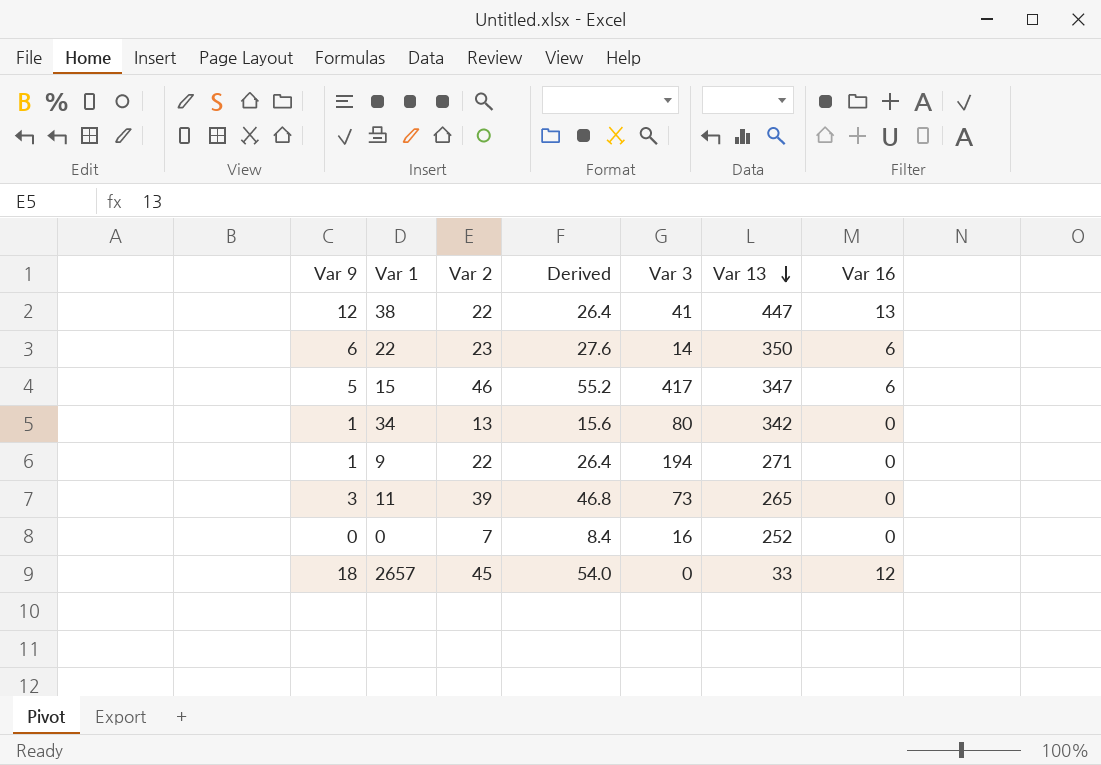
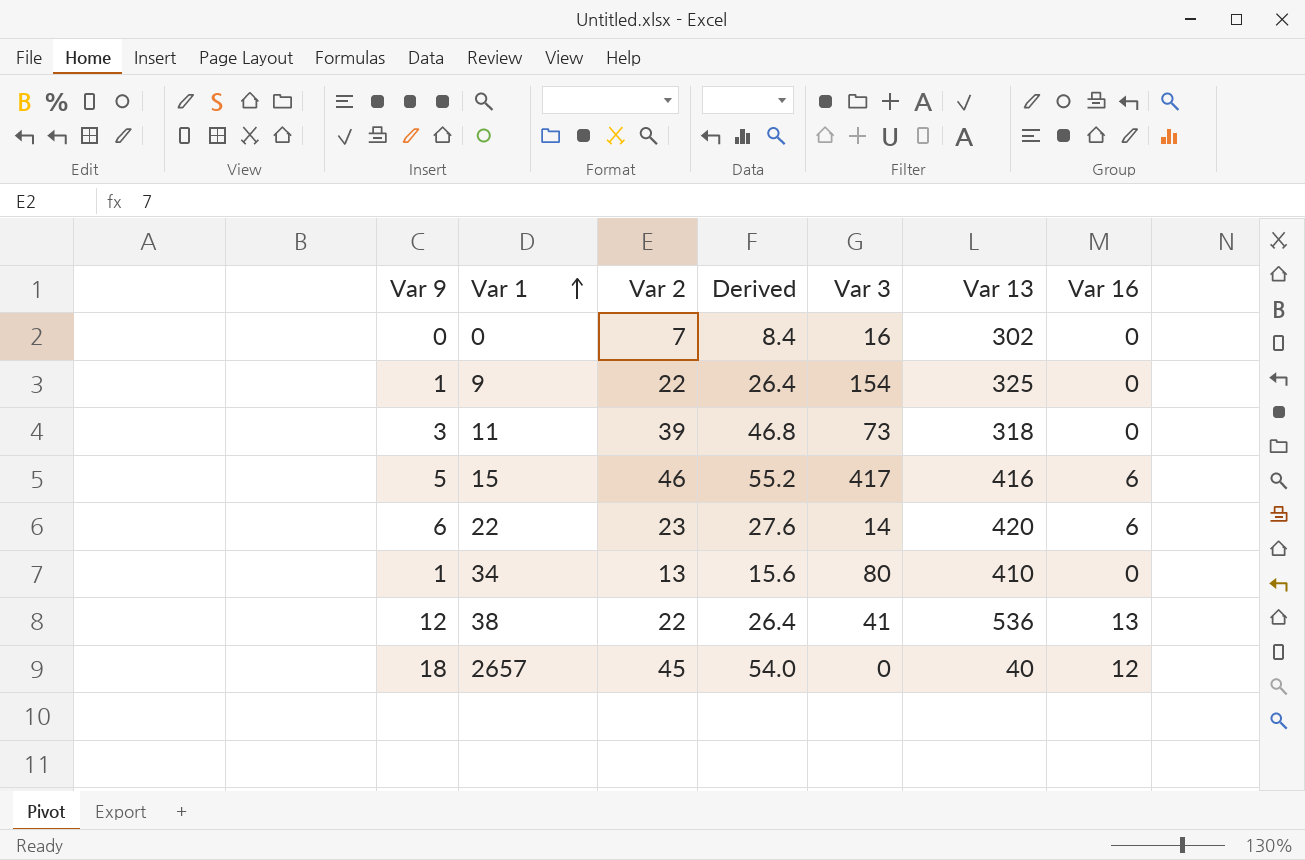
row order: Var 13 descending -> Var 1 ascending
0 | Var 13: 252 -> 302
9 | Var 3: 194 -> 154
9 | Var 13: 271 -> 325
11 | Var 13: 265 -> 318
15 | Var 13: 347 -> 416
22 | Var 13: 350 -> 420
34 | Var 13: 342 -> 410
38 | Var 13: 447 -> 536
2657 | Var 13: 33 -> 40

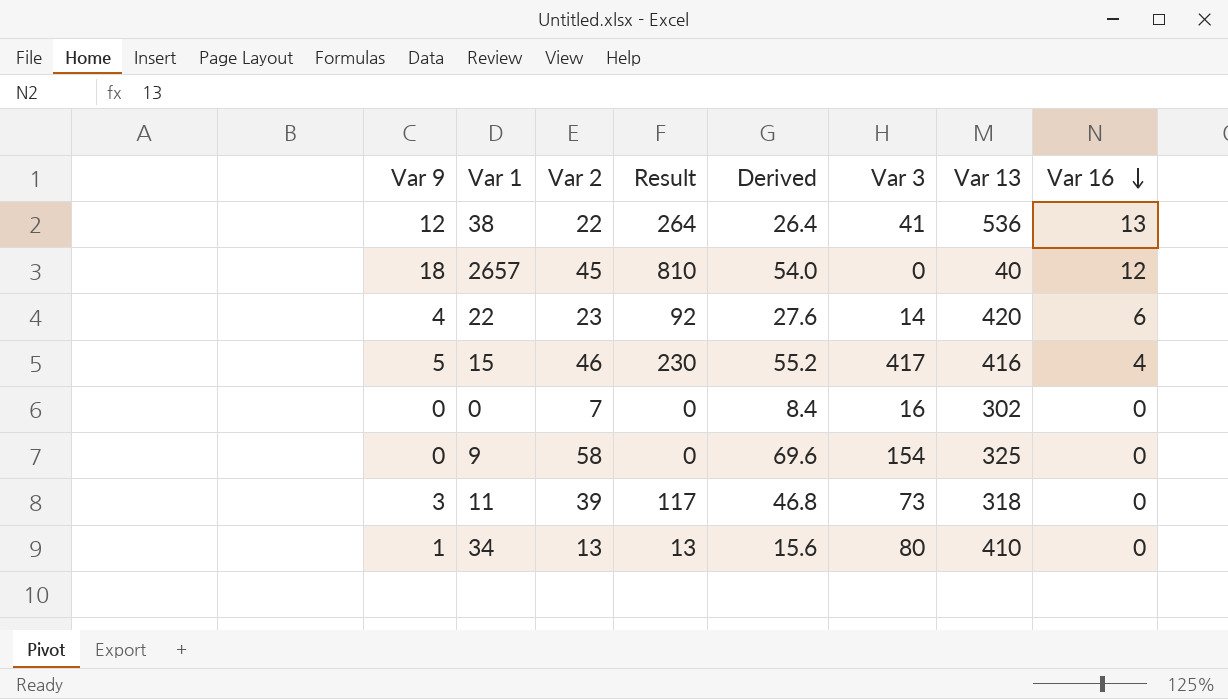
row order: Var 1 ascending -> Var 16 descending
column Result | formula: none -> [Var 9] * [Var 2]
22 | Var 9: 6 -> 4
15 | Var 16: 6 -> 4
9 | Var 9: 1 -> 0
9 | Var 2: 22 -> 58
9 | Derived: 26.4 -> 69.6

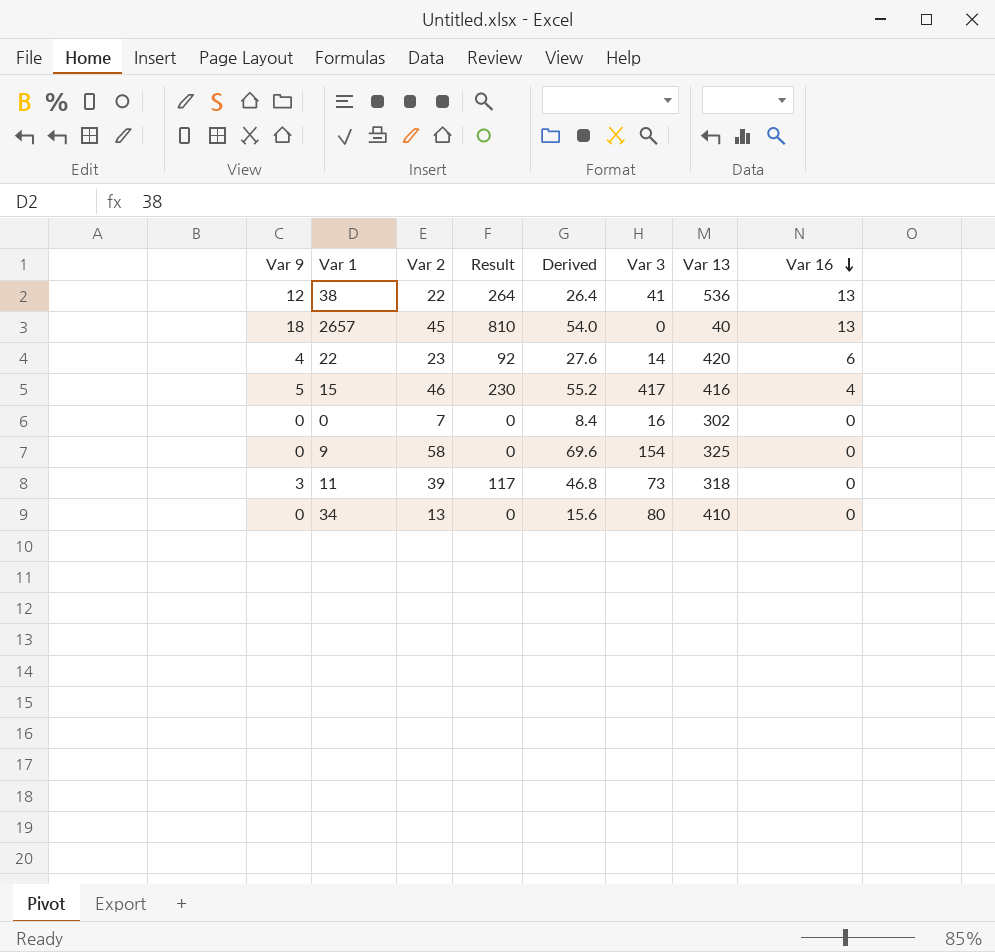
2657 | Var 16: 12 -> 13
34 | Var 9: 1 -> 0
34 | Result: 13 -> 0

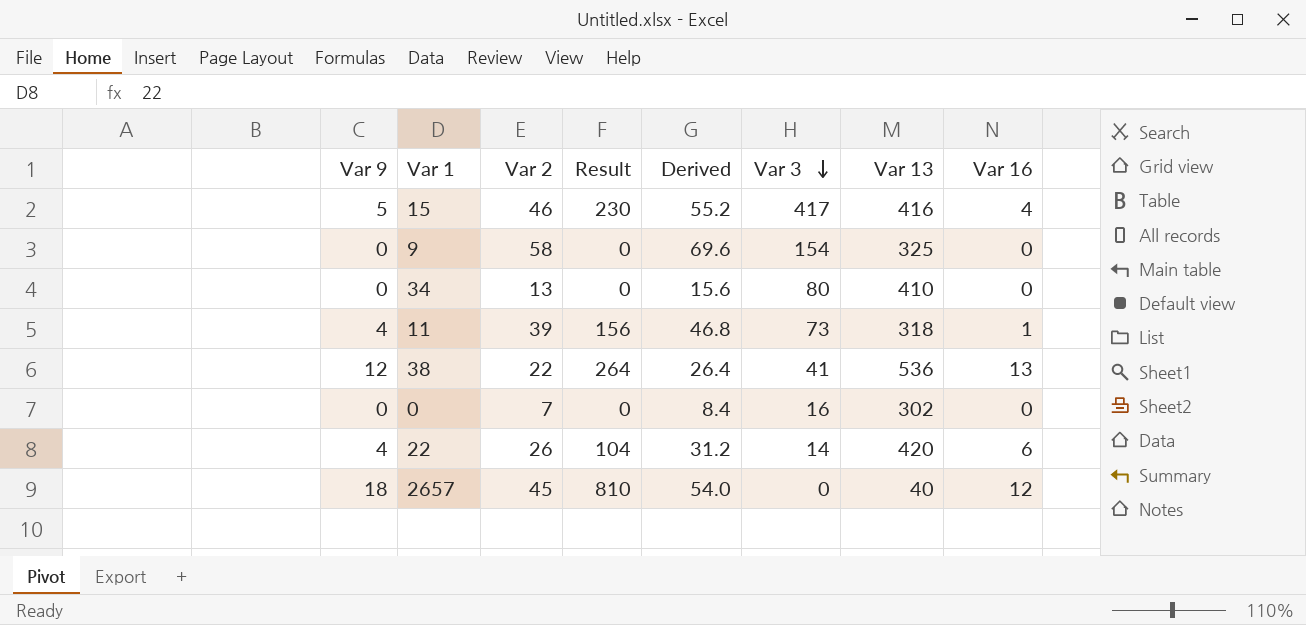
row order: Var 16 descending -> Var 3 descending
11 | Var 9: 3 -> 4
11 | Result: 117 -> 156
11 | Var 16: 0 -> 1
22 | Var 2: 23 -> 26
22 | Result: 92 -> 104
22 | Derived: 27.6 -> 31.2
2657 | Var 16: 13 -> 12

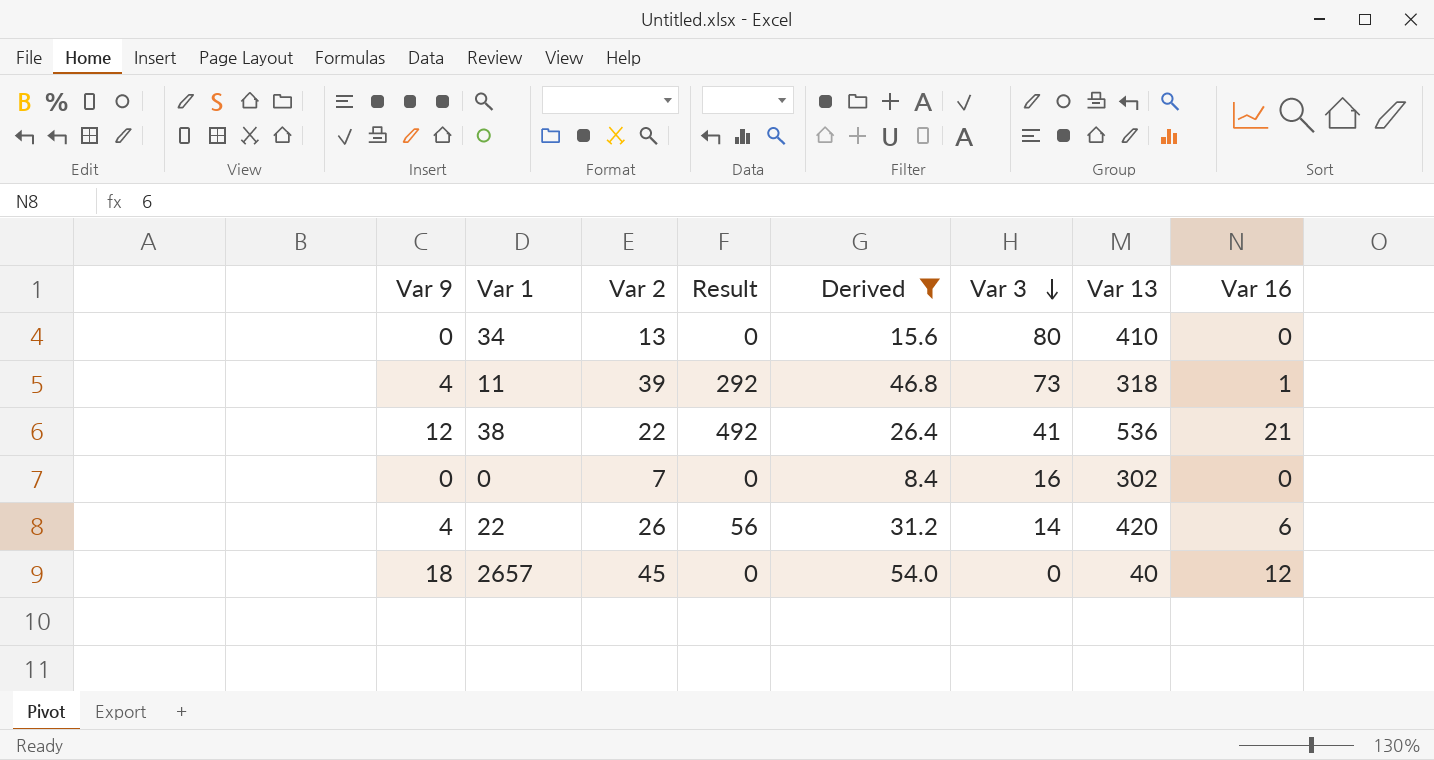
filter: none -> Derived <= 54.0
column Result | formula: [Var 9] * [Var 2] -> [Var 9] * [Var 3]
38 | Var 16: 13 -> 21

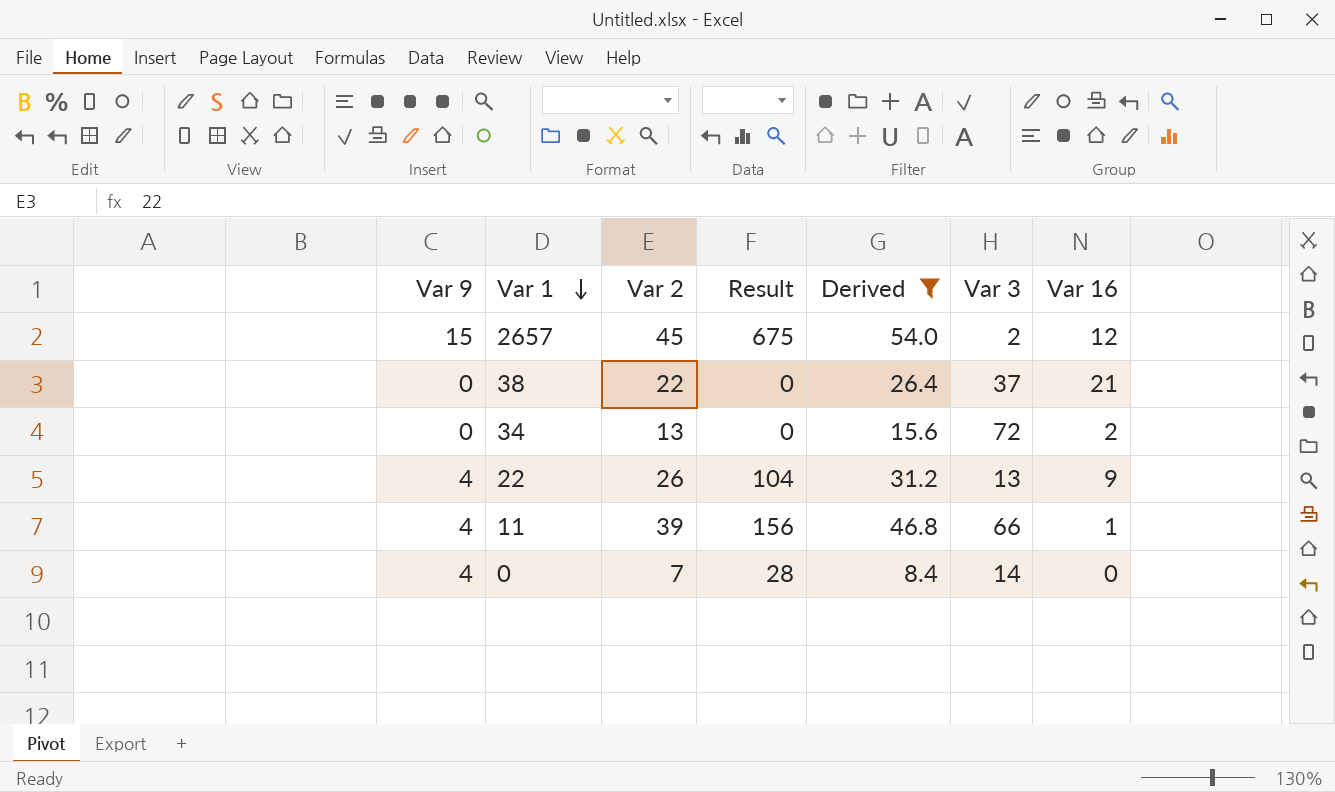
row order: Var 3 descending -> Var 1 descending
column Var 13 | position: 7 -> none
column Result | formula: [Var 9] * [Var 3] -> [Var 9] * [Var 2]
2657 | Var 9: 18 -> 15
2657 | Var 3: 0 -> 2
38 | Var 9: 12 -> 0
38 | Var 3: 41 -> 37
34 | Var 3: 80 -> 72
34 | Var 16: 0 -> 2
22 | Var 3: 14 -> 13
22 | Var 16: 6 -> 9
11 | Var 3: 73 -> 66
0 | Var 9: 0 -> 4
0 | Var 3: 16 -> 14

